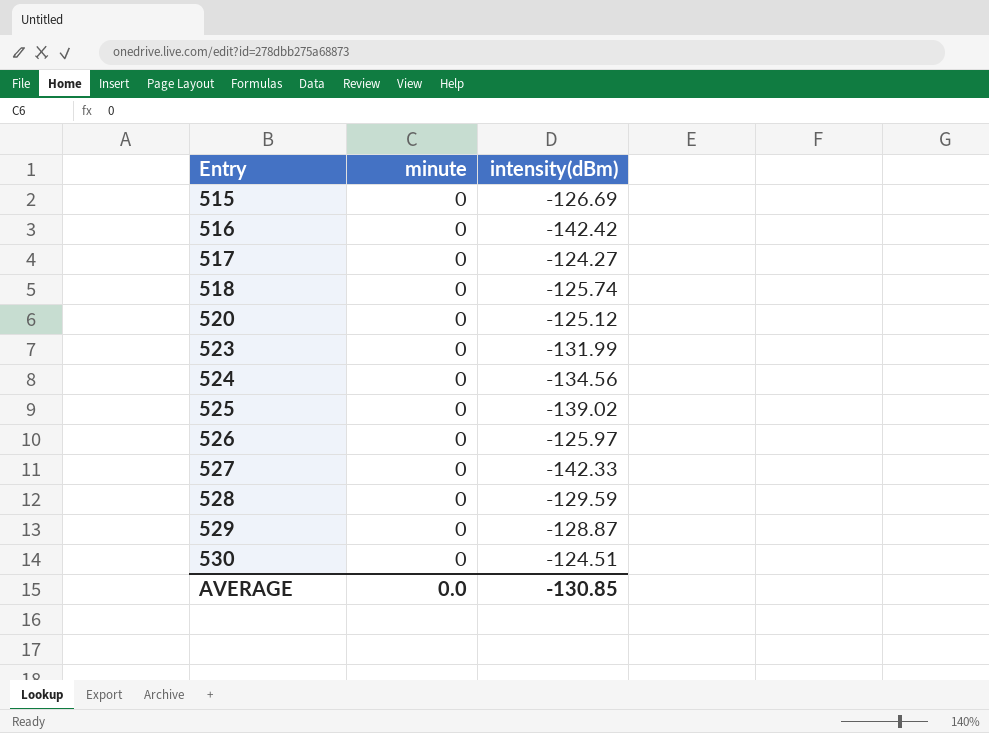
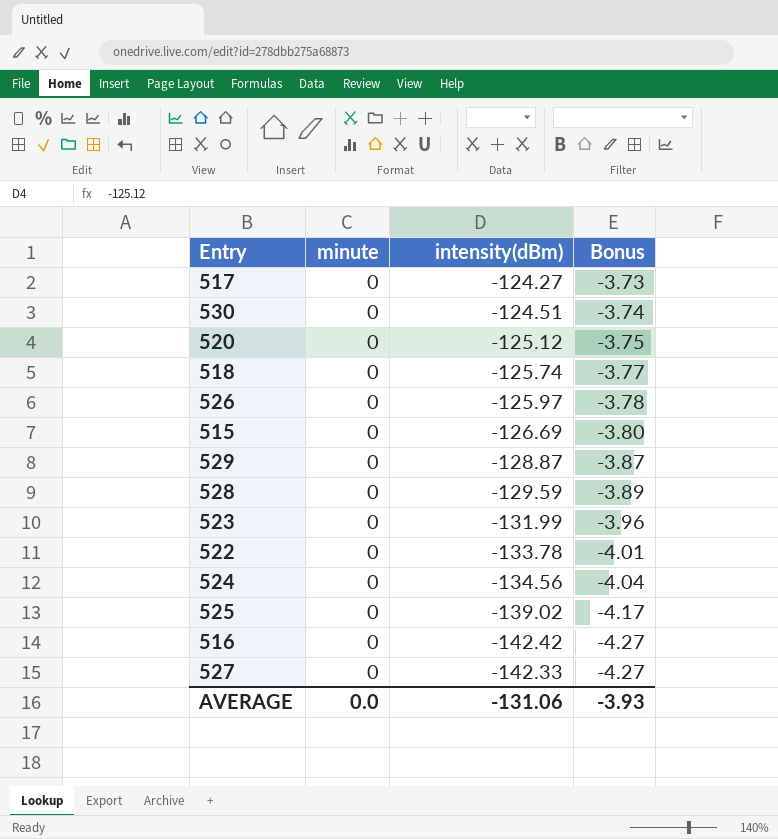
row order: Entry ascending -> Bonus descending
column Bonus | formula: none -> [intensity(dBm)] * 0.03
row 522: none -> 0 | -133.78 | -4.01
AVERAGE | intensity(dBm): -130.85 -> -131.06

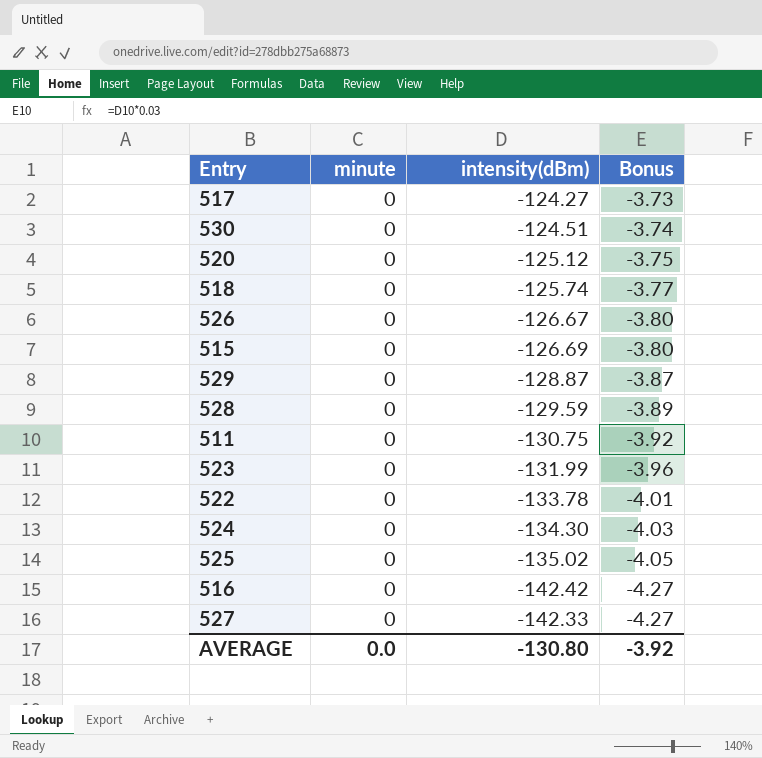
526 | intensity(dBm): -125.97 -> -126.67
526 | Bonus: -3.78 -> -3.80
row 511: none -> 0 | -130.75 | -3.92
524 | intensity(dBm): -134.56 -> -134.30
524 | Bonus: -4.04 -> -4.03
525 | intensity(dBm): -139.02 -> -135.02
525 | Bonus: -4.17 -> -4.05
AVERAGE | intensity(dBm): -131.06 -> -130.80
AVERAGE | Bonus: -3.93 -> -3.92

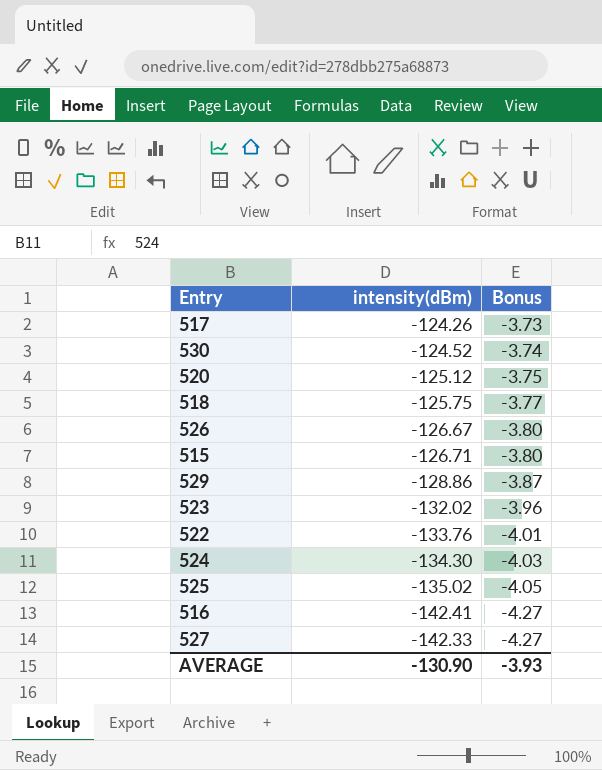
column minute | position: 2 -> none
row 528: 0 | -129.59 | -3.89 -> none
row 511: 0 | -130.75 | -3.92 -> none
517 | intensity(dBm): -124.27 -> -124.26
530 | intensity(dBm): -124.51 -> -124.52
518 | intensity(dBm): -125.74 -> -125.75
515 | intensity(dBm): -126.69 -> -126.71
529 | intensity(dBm): -128.87 -> -128.86
523 | intensity(dBm): -131.99 -> -132.02
522 | intensity(dBm): -133.78 -> -133.76
516 | intensity(dBm): -142.42 -> -142.41
AVERAGE | intensity(dBm): -130.80 -> -130.90
AVERAGE | Bonus: -3.92 -> -3.93

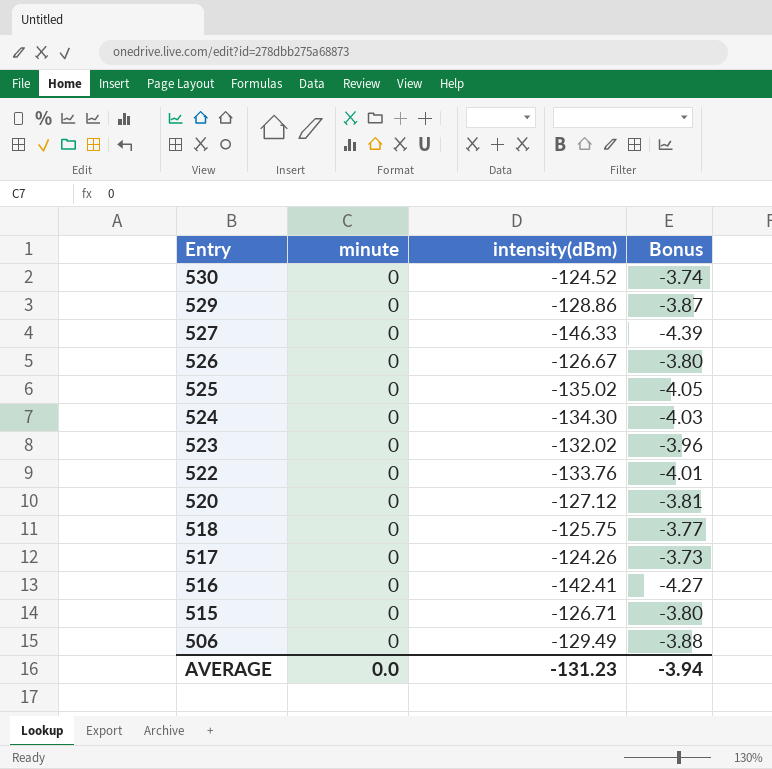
row order: Bonus descending -> Entry descending
column minute | position: none -> 2
527 | intensity(dBm): -142.33 -> -146.33
527 | Bonus: -4.27 -> -4.39
520 | intensity(dBm): -125.12 -> -127.12
520 | Bonus: -3.75 -> -3.81
row 506: none -> 0 | -129.49 | -3.88
AVERAGE | intensity(dBm): -130.90 -> -131.23
AVERAGE | Bonus: -3.93 -> -3.94

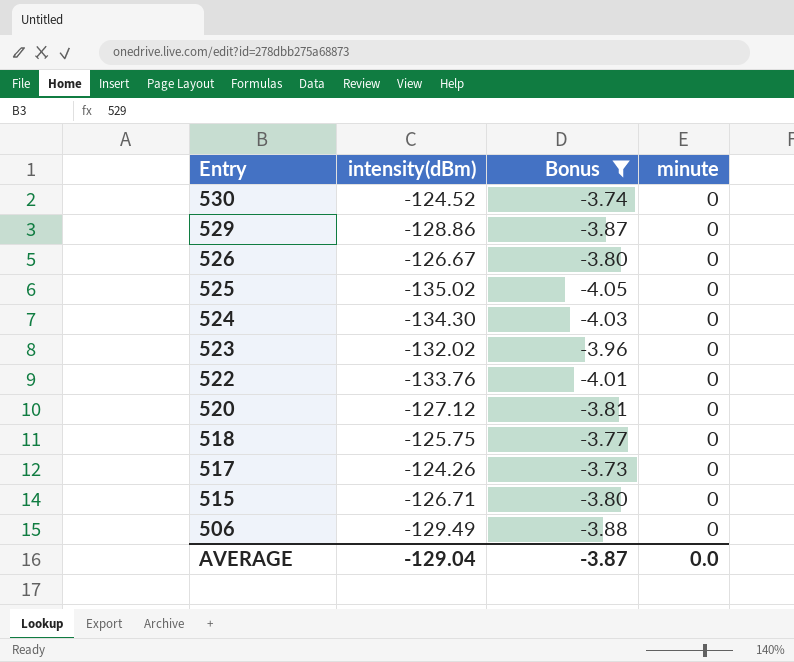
filter: none -> Bonus >= -4.05
column minute | position: 2 -> 4
AVERAGE | intensity(dBm): -131.23 -> -129.04
AVERAGE | Bonus: -3.94 -> -3.87

